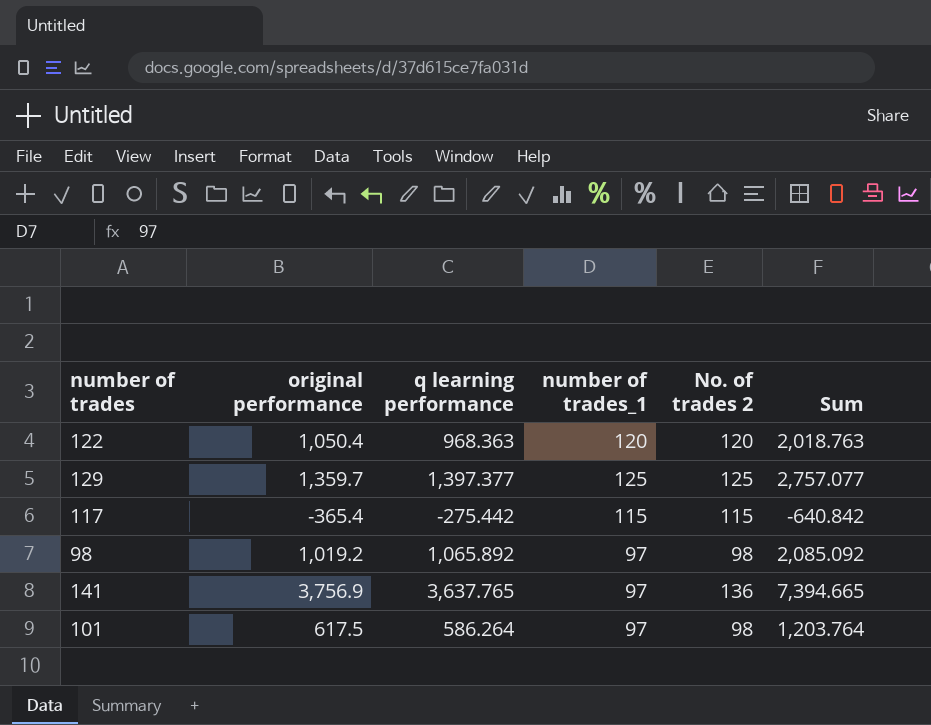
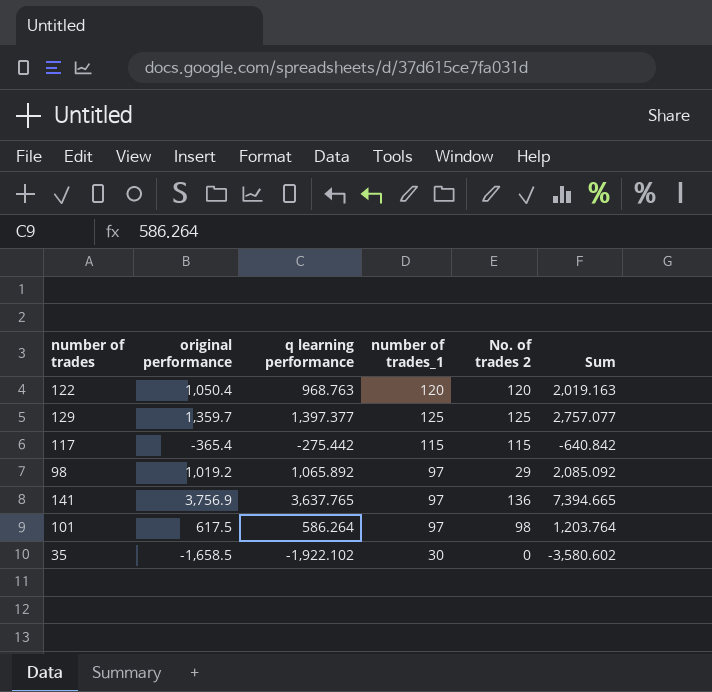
122 | q learning performance: 968.363 -> 968.763
122 | Sum: 2,018.763 -> 2,019.163
98 | No. of trades 2: 98 -> 29
row 35: none -> -1,658.5 | -1,922.102 | 30 | 0 | -3,580.602

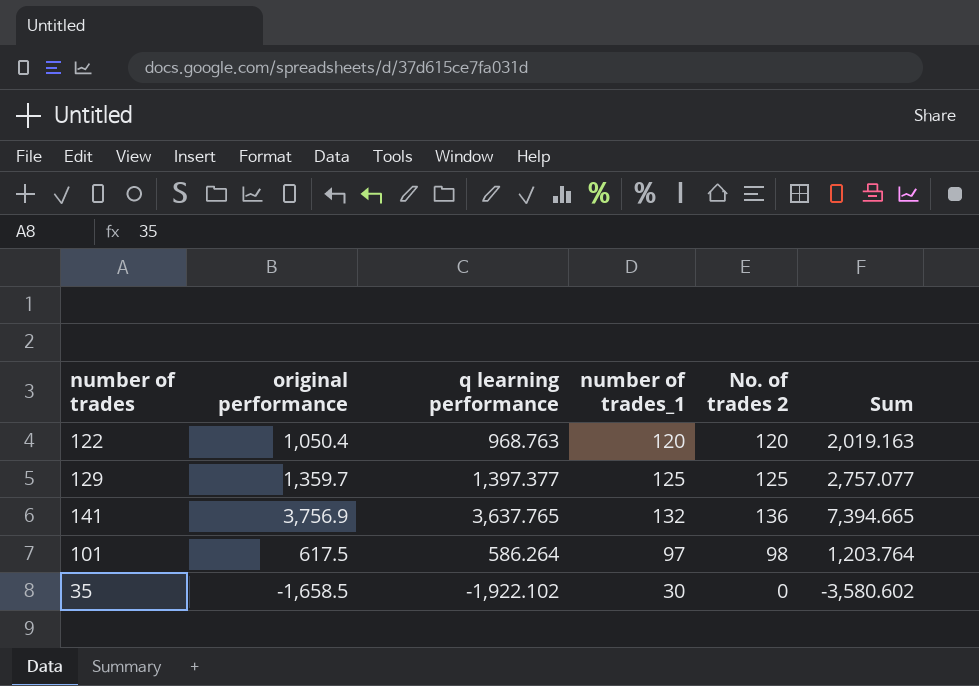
row 117: -365.4 | -275.442 | 115 | 115 | -640.842 -> none
row 98: 1,019.2 | 1,065.892 | 97 | 29 | 2,085.092 -> none
141 | number of trades_1: 97 -> 132

